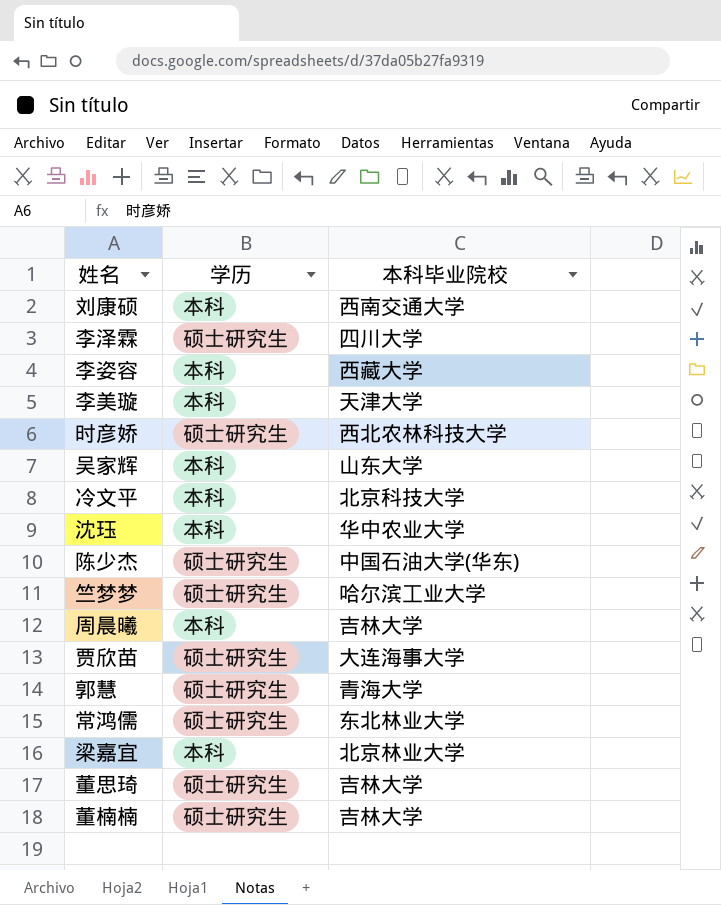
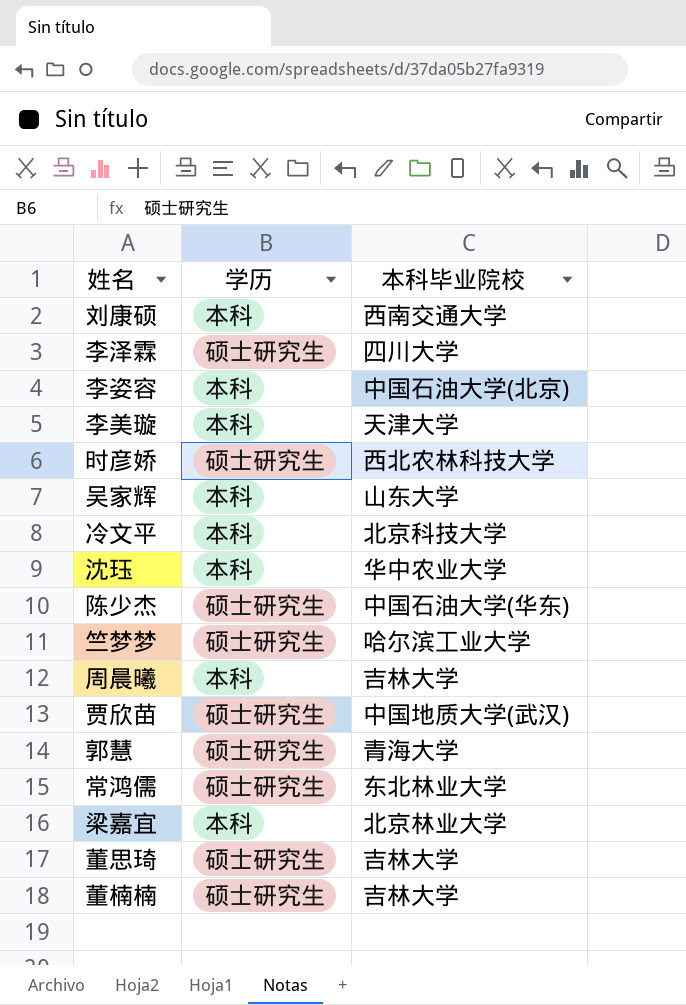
李姿容 | 本科毕业院校: 西藏大学 -> 中国石油大学(北京)
贾欣苗 | 本科毕业院校: 大连海事大学 -> 中国地质大学(武汉)

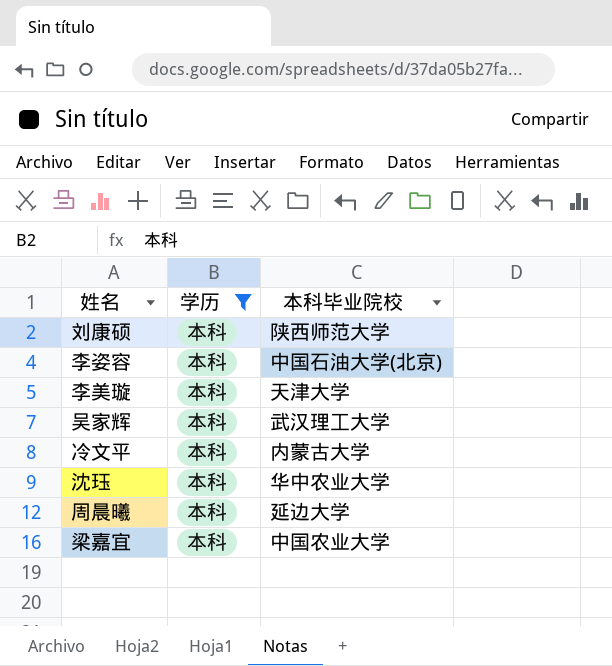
filter: none -> 学历 = 本科
刘康硕 | 本科毕业院校: 西南交通大学 -> 陕西师范大学
吴家辉 | 本科毕业院校: 山东大学 -> 武汉理工大学
冷文平 | 本科毕业院校: 北京科技大学 -> 内蒙古大学
周晨曦 | 本科毕业院校: 吉林大学 -> 延边大学
梁嘉宜 | 本科毕业院校: 北京林业大学 -> 中国农业大学

